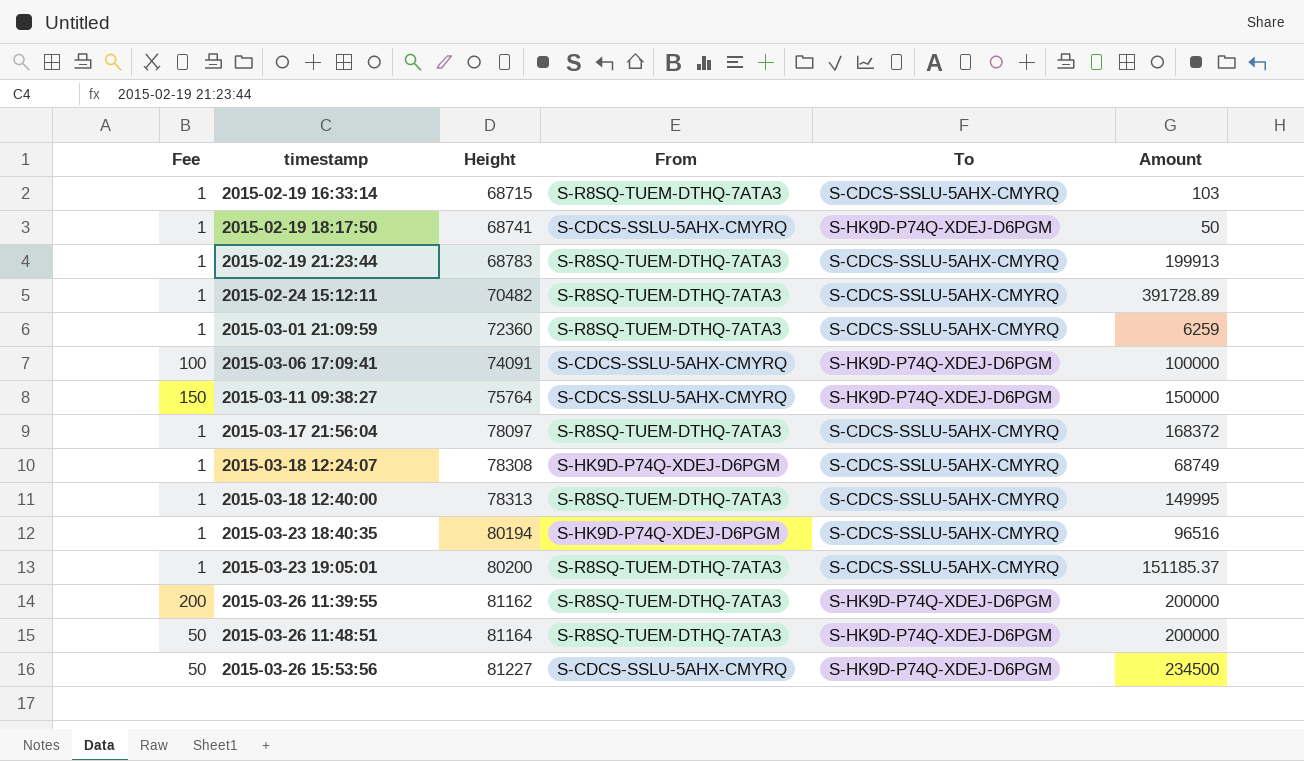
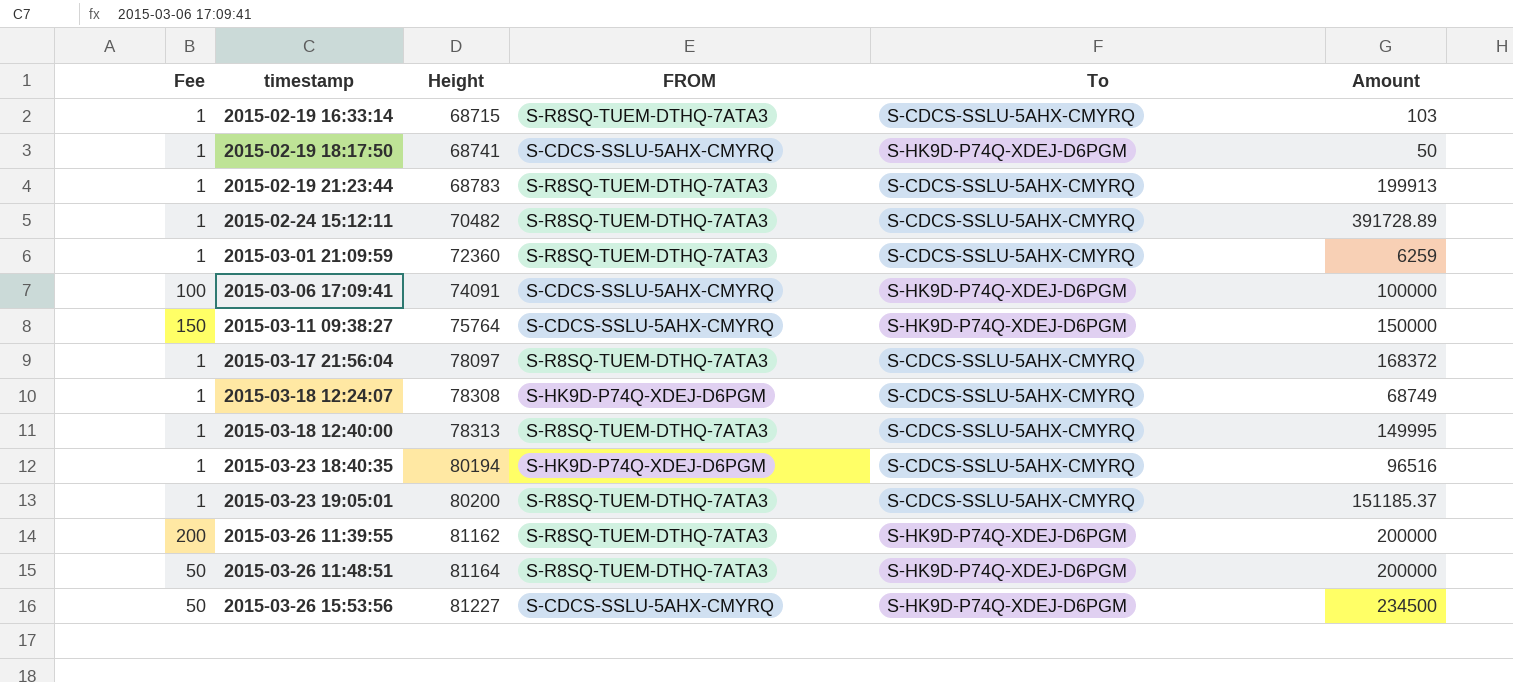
column name: From -> FROM

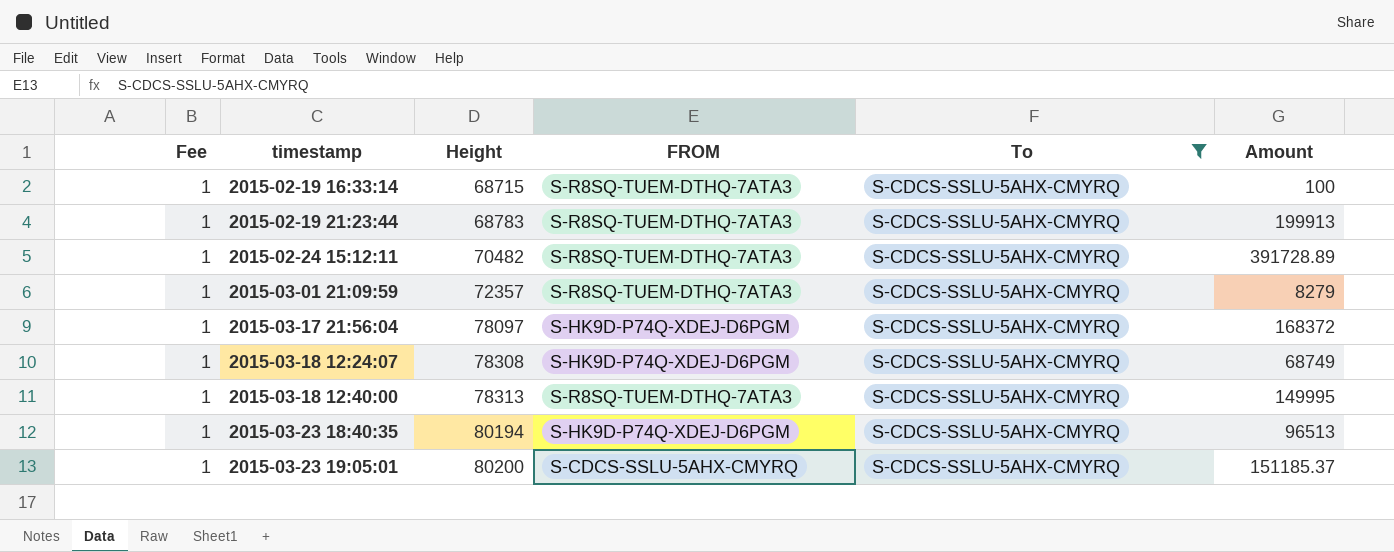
filter: none -> To = S-CDCS-SSLU-5AHX-CMYRQ
2015-02-19 16:33:14 | Amount: 103 -> 100
2015-03-01 21:09:59 | Height: 72360 -> 72357
2015-03-01 21:09:59 | Amount: 6259 -> 8279
2015-03-17 21:56:04 | FROM: S-R8SQ-TUEM-DTHQ-7ATA3 -> S-HK9D-P74Q-XDEJ-D6PGM
2015-03-23 18:40:35 | Amount: 96516 -> 96513
2015-03-23 19:05:01 | FROM: S-R8SQ-TUEM-DTHQ-7ATA3 -> S-CDCS-SSLU-5AHX-CMYRQ

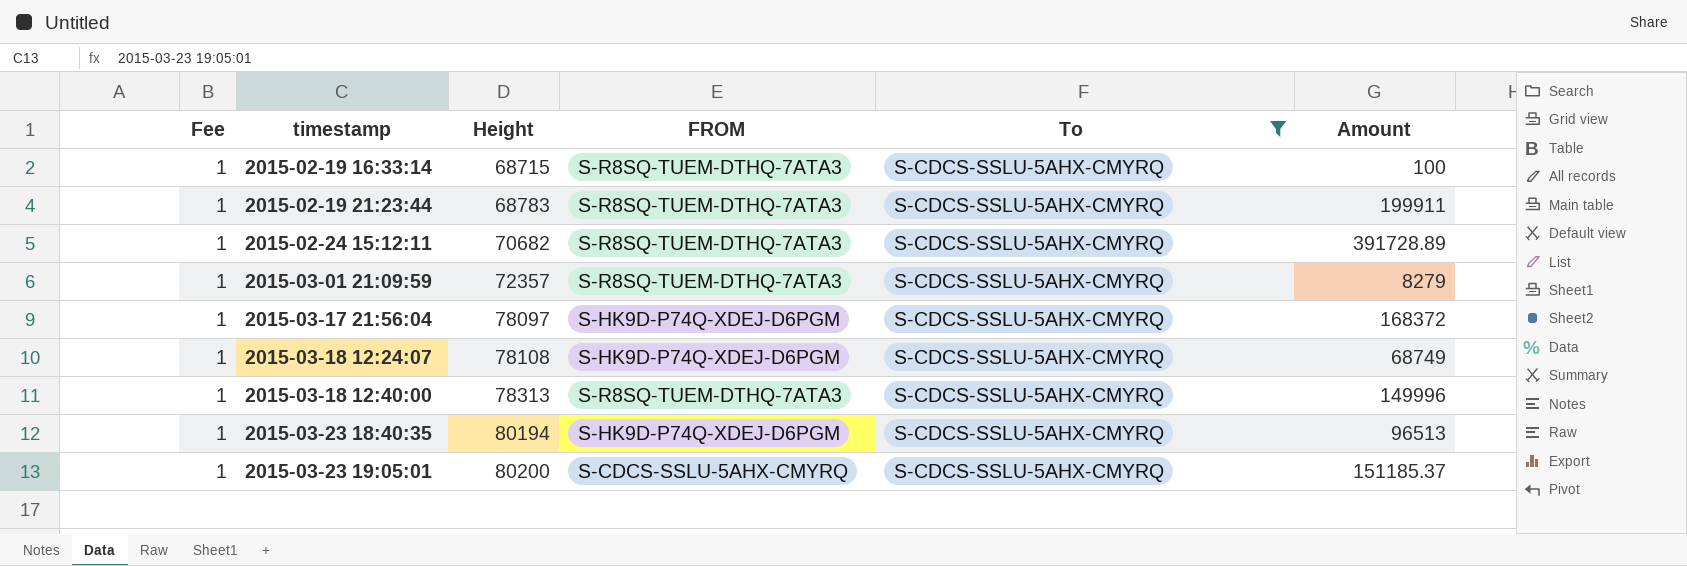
2015-02-19 21:23:44 | Amount: 199913 -> 199911
2015-02-24 15:12:11 | Height: 70482 -> 70682
2015-03-18 12:24:07 | Height: 78308 -> 78108
2015-03-18 12:40:00 | Amount: 149995 -> 149996

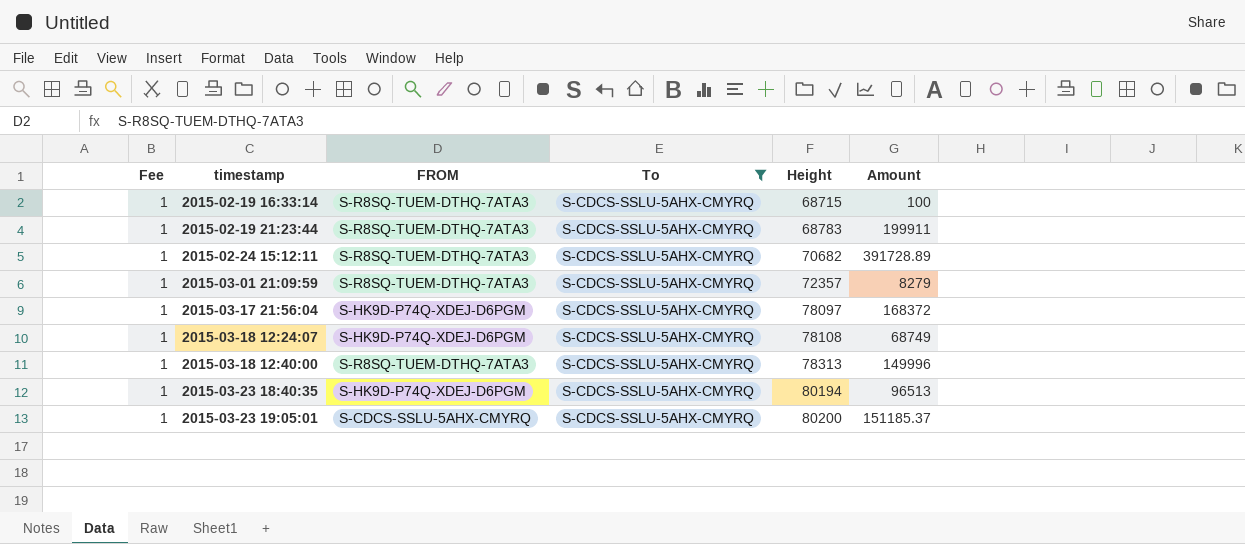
column Height | position: 3 -> 5

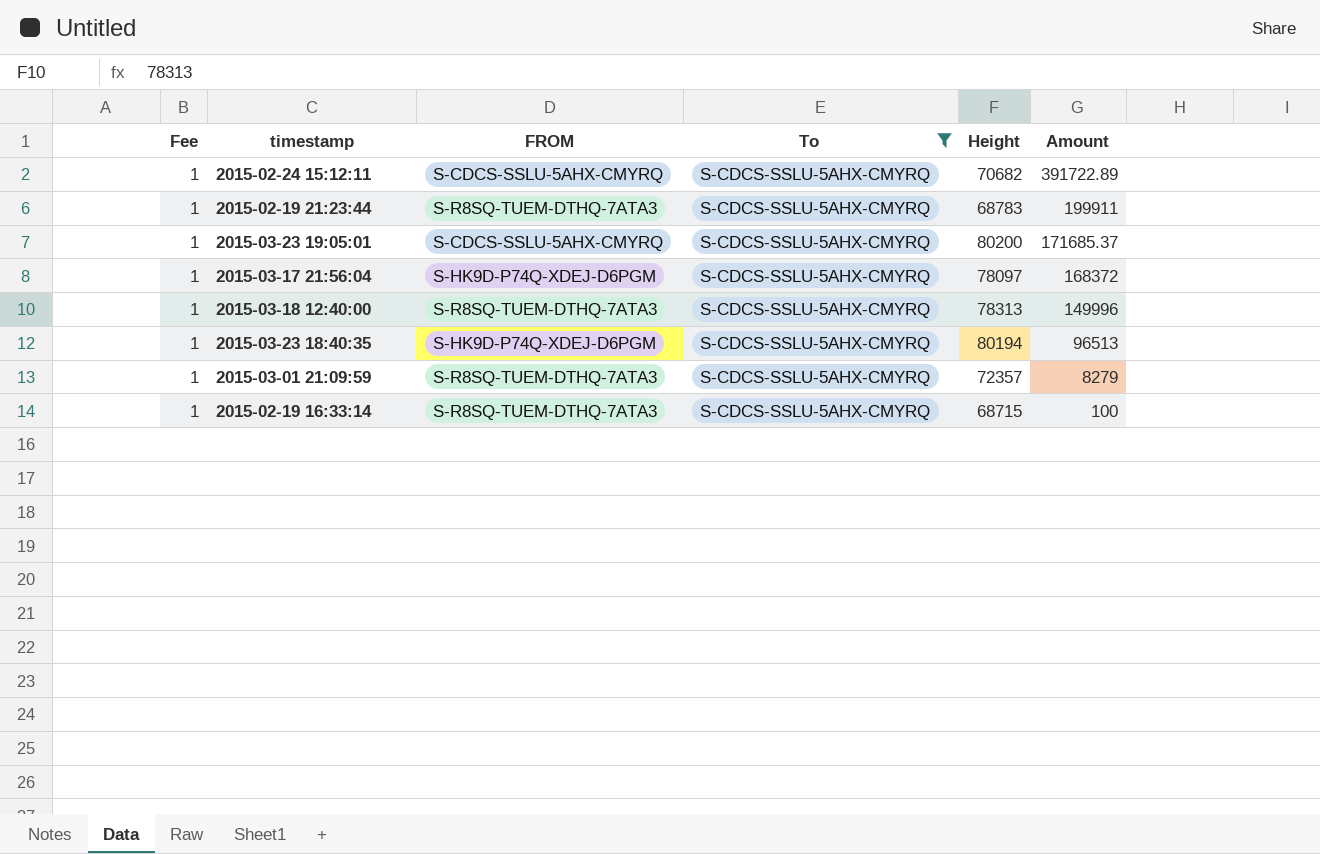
row order: timestamp ascending -> Amount descending
row 2015-03-18 12:24:07: 1 | S-HK9D-P74Q-XDEJ-D6PGM | S-CDCS-SSLU-5AHX-CMYRQ | 78108 | 68749 -> none
2015-02-24 15:12:11 | FROM: S-R8SQ-TUEM-DTHQ-7ATA3 -> S-CDCS-SSLU-5AHX-CMYRQ
2015-02-24 15:12:11 | Amount: 391728.89 -> 391722.89
2015-03-23 19:05:01 | Amount: 151185.37 -> 171685.37

